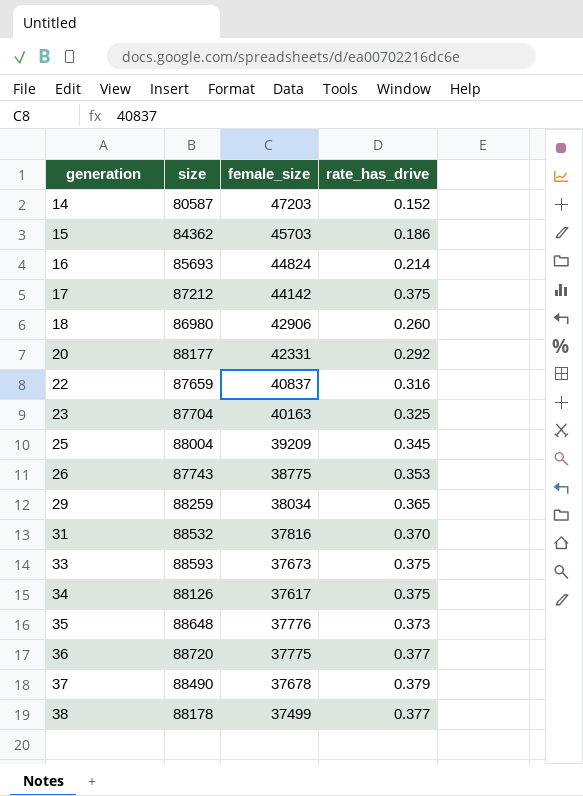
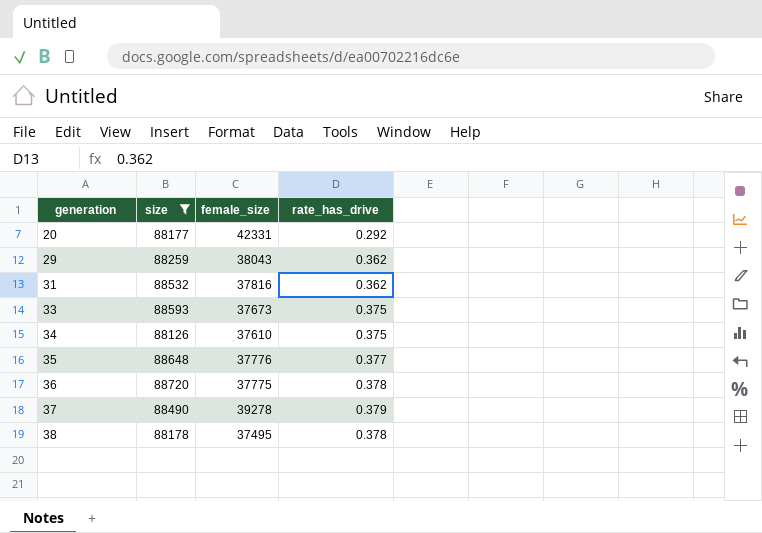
filter: none -> size >= 88126
29 | female_size: 38034 -> 38043
29 | rate_has_drive: 0.365 -> 0.362
31 | rate_has_drive: 0.370 -> 0.362
34 | female_size: 37617 -> 37610
35 | rate_has_drive: 0.373 -> 0.377
36 | rate_has_drive: 0.377 -> 0.378
37 | female_size: 37678 -> 39278
38 | female_size: 37499 -> 37495
38 | rate_has_drive: 0.377 -> 0.378

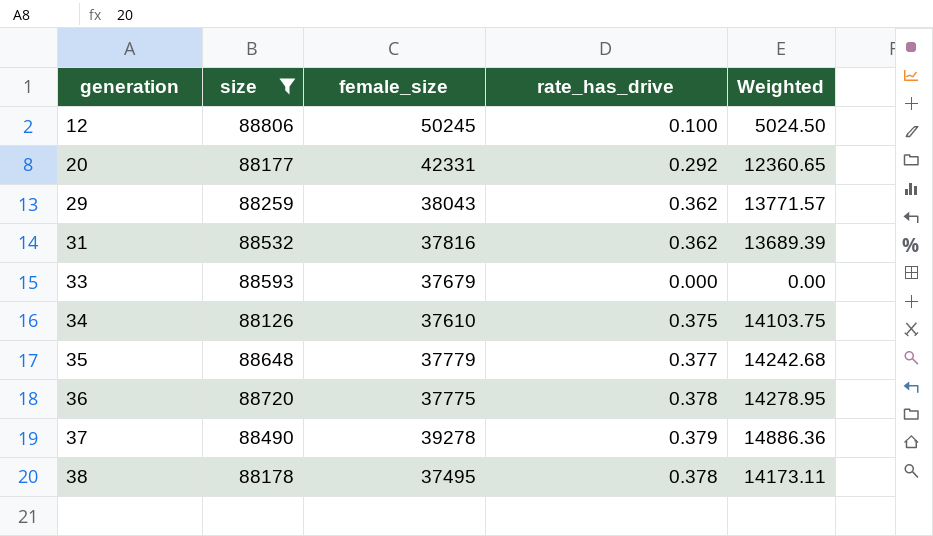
column Weighted | formula: none -> [female_size] * [rate_has_drive]
row 12: none -> 88806 | 50245 | 0.100 | 5024.50
33 | female_size: 37673 -> 37679
33 | rate_has_drive: 0.375 -> 0.000
35 | female_size: 37776 -> 37779

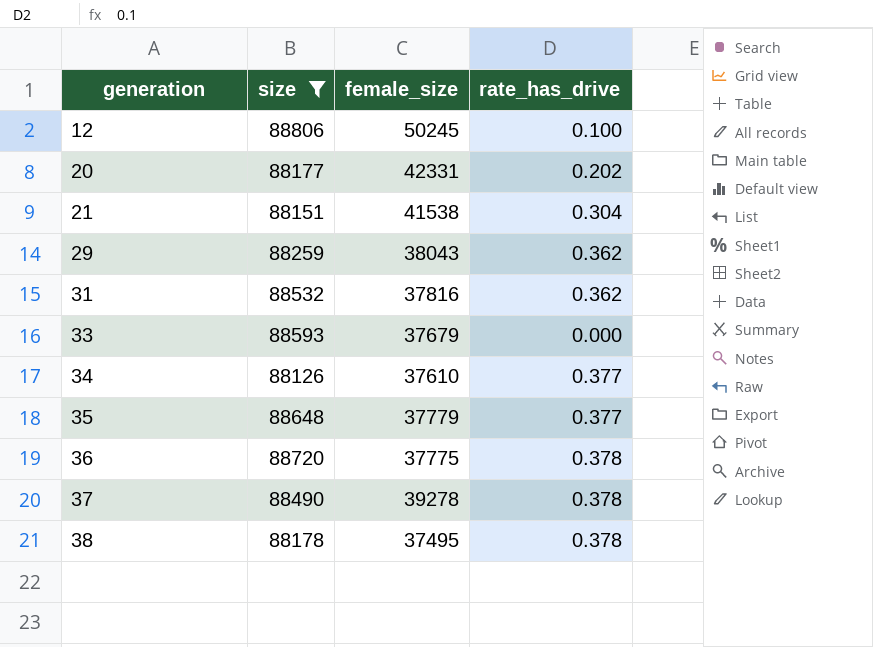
column Weighted | formula: [female_size] * [rate_has_drive] -> none
20 | rate_has_drive: 0.292 -> 0.202
row 21: none -> 88151 | 41538 | 0.304
34 | rate_has_drive: 0.375 -> 0.377
37 | rate_has_drive: 0.379 -> 0.378

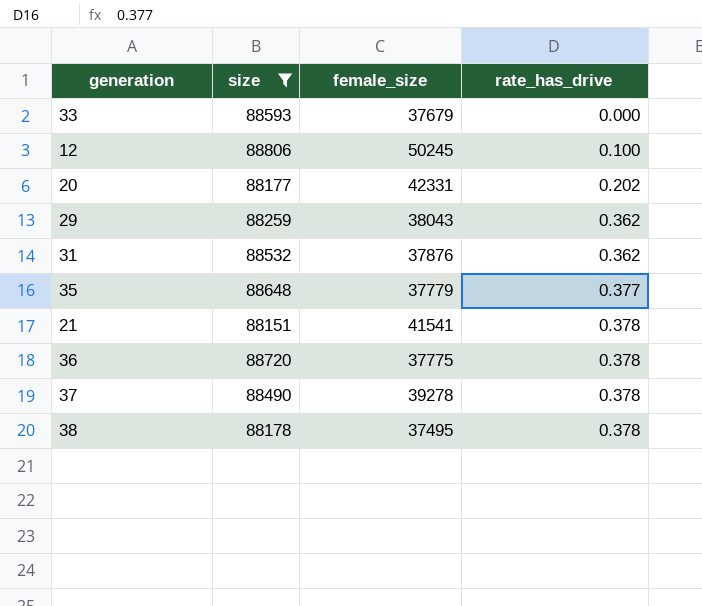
row order: generation ascending -> rate_has_drive ascending
row 34: 88126 | 37610 | 0.377 -> none
31 | female_size: 37816 -> 37876
21 | female_size: 41538 -> 41541
21 | rate_has_drive: 0.304 -> 0.378

